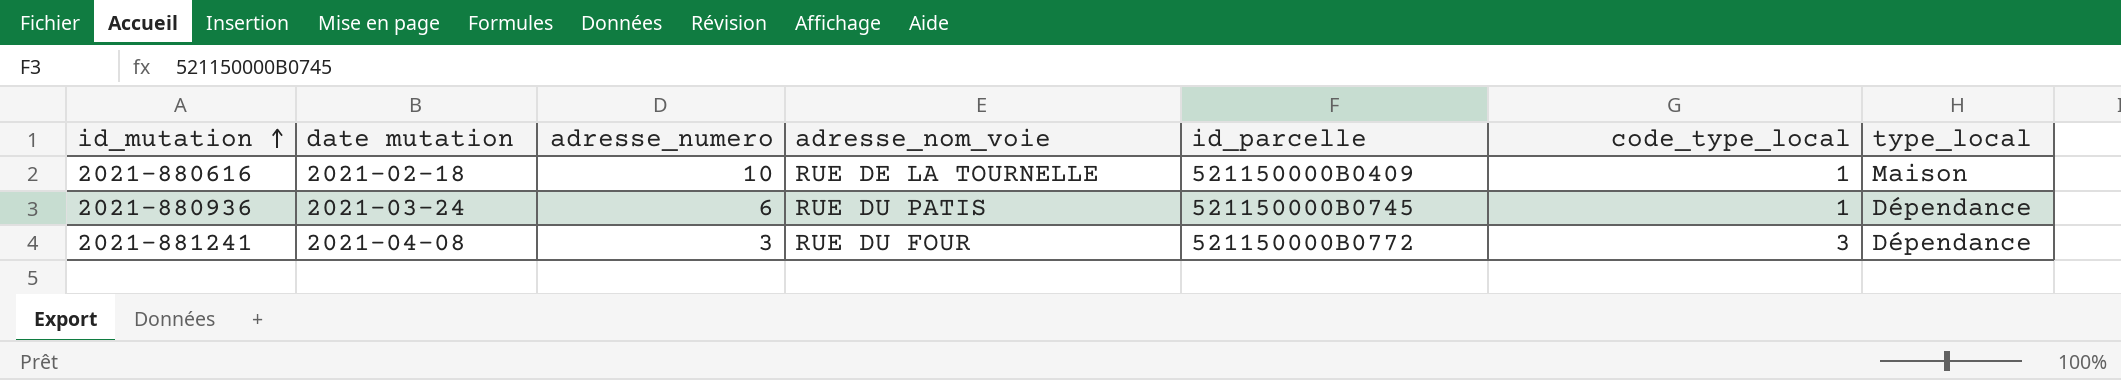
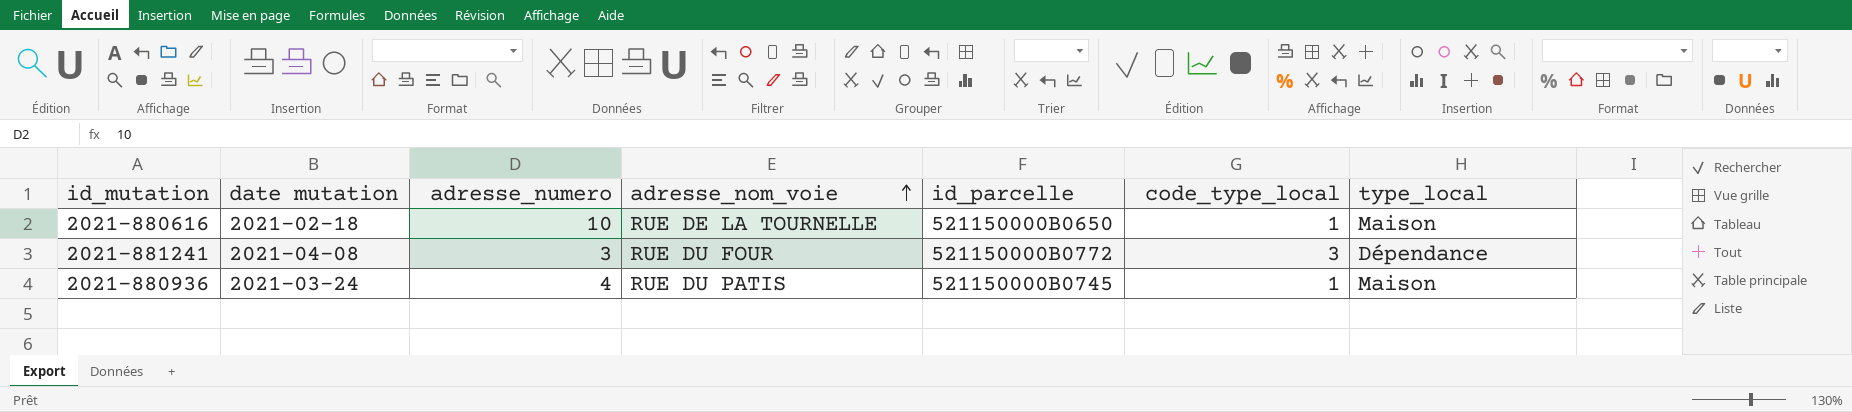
row order: id_mutation ascending -> adresse_nom_voie ascending
2021-880616 | id_parcelle: 521150000B0409 -> 521150000B0650
2021-880936 | adresse_numero: 6 -> 4
2021-880936 | type_local: Dépendance -> Maison

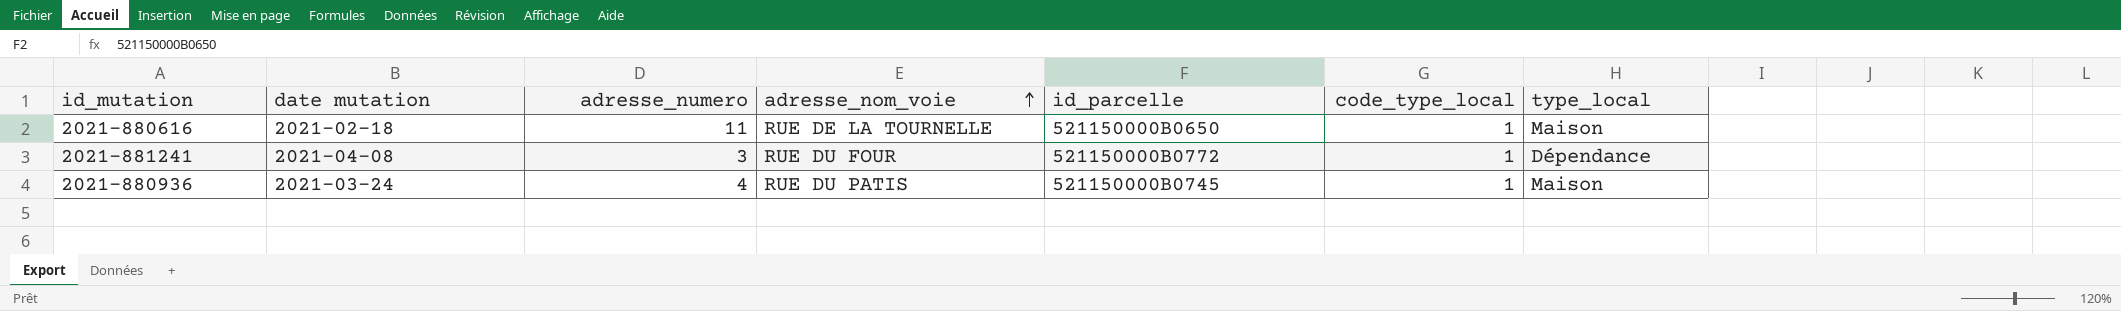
2021-880616 | adresse_numero: 10 -> 11
2021-881241 | code_type_local: 3 -> 1

